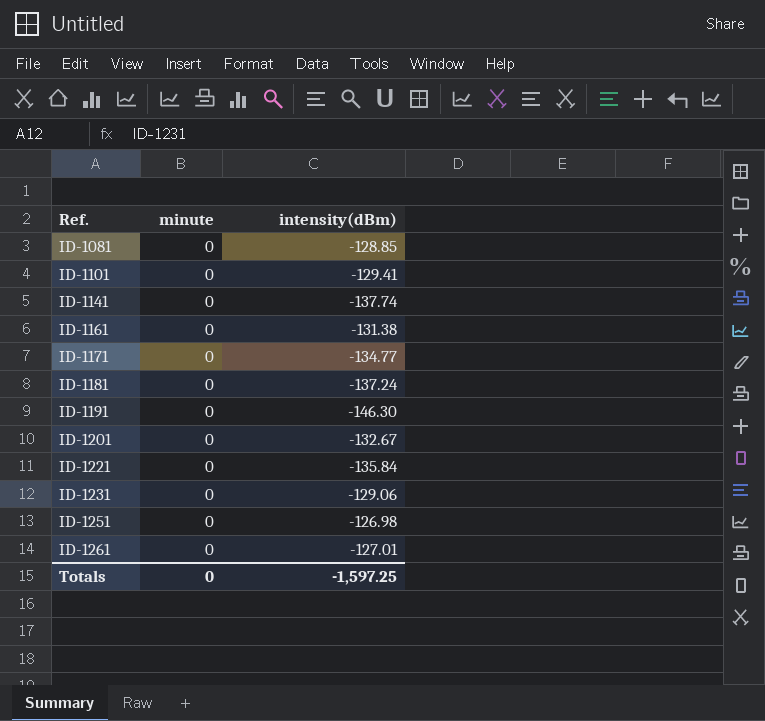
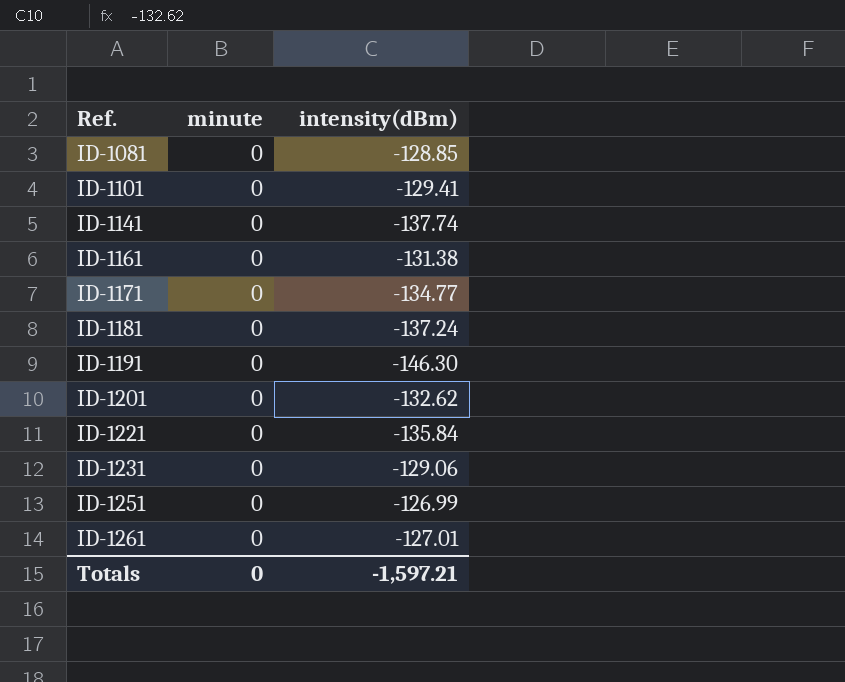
ID-1201 | intensity(dBm): -132.67 -> -132.62
ID-1251 | intensity(dBm): -126.98 -> -126.99
Totals | intensity(dBm): -1,597.25 -> -1,597.21

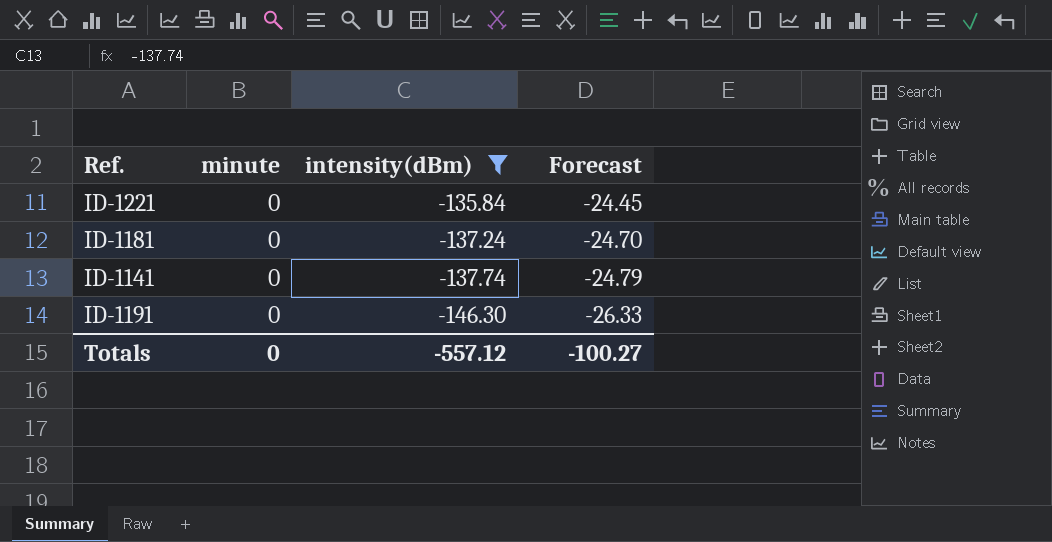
filter: none -> intensity(dBm) <= -135.84
row order: Ref. ascending -> intensity(dBm) descending
column Forecast | formula: none -> [intensity(dBm)] * 0.18
Totals | intensity(dBm): -1,597.21 -> -557.12

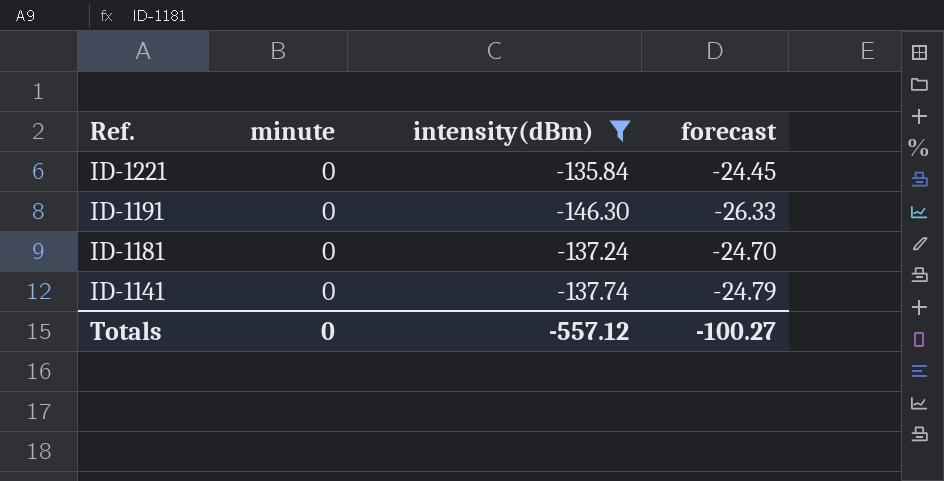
row order: intensity(dBm) descending -> Ref. descending
column name: Forecast -> forecast

